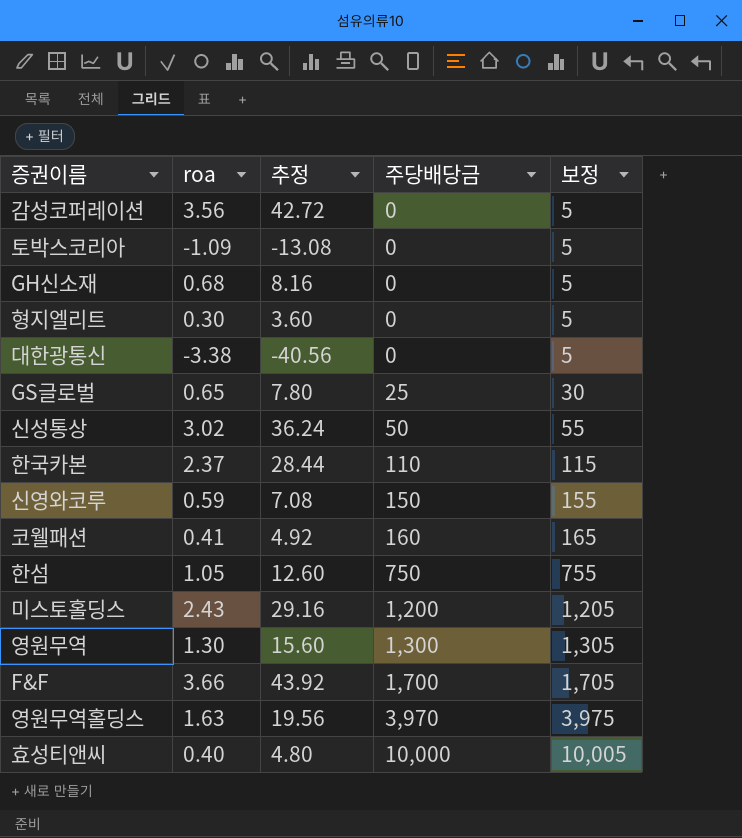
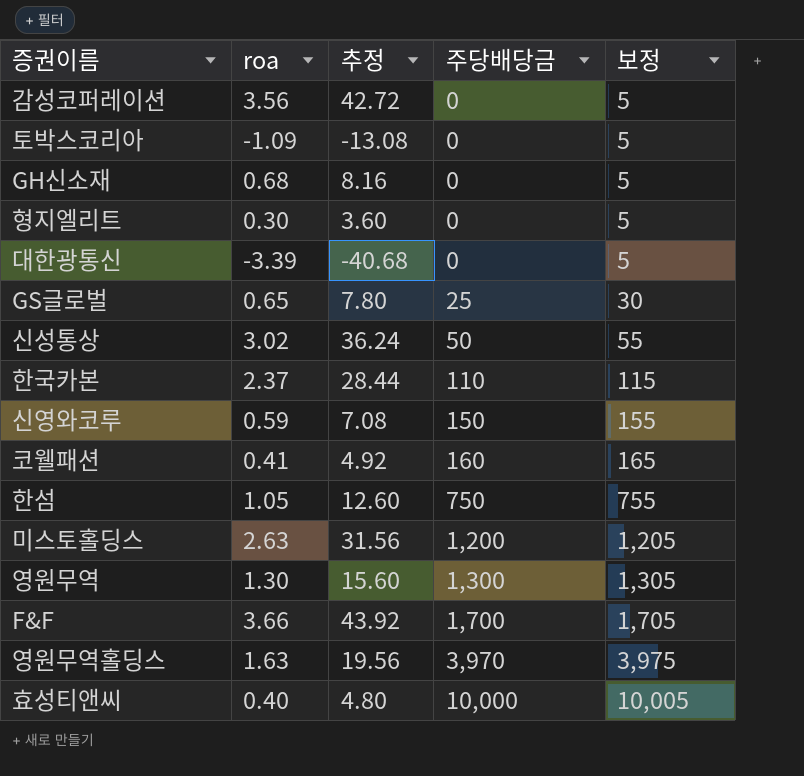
대한광통신 | roa: -3.38 -> -3.39
대한광통신 | 추정: -40.56 -> -40.68
미스토홀딩스 | roa: 2.43 -> 2.63
미스토홀딩스 | 추정: 29.16 -> 31.56

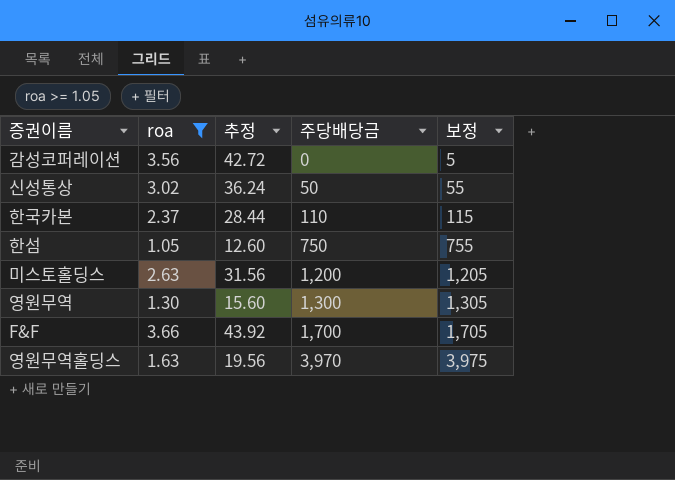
filter: none -> roa >= 1.05

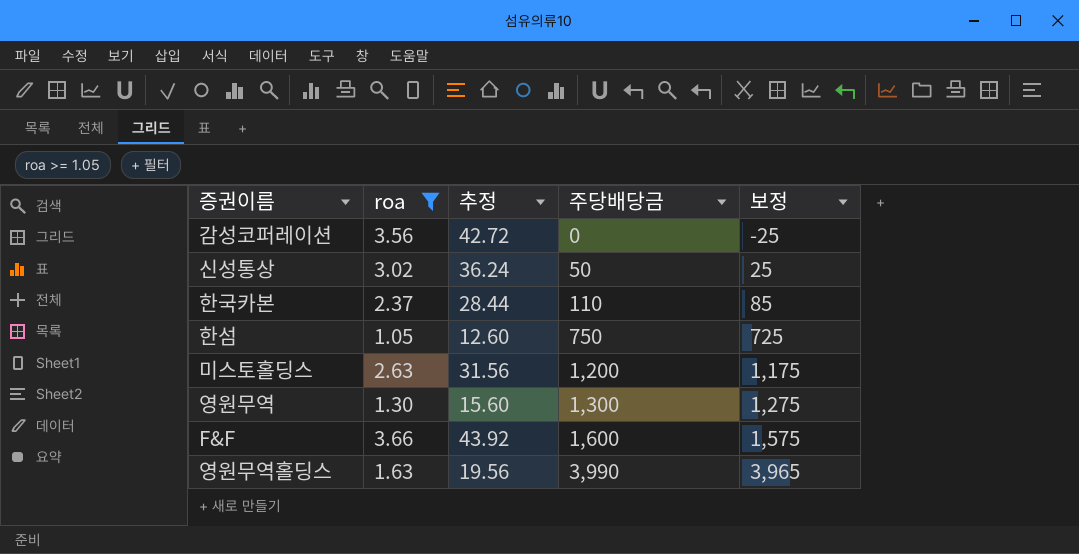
column 보정 | formula: [주당배당금] + 5 -> [주당배당금] - 25
F&F | 주당배당금: 1,700 -> 1,600
영원무역홀딩스 | 주당배당금: 3,970 -> 3,990

